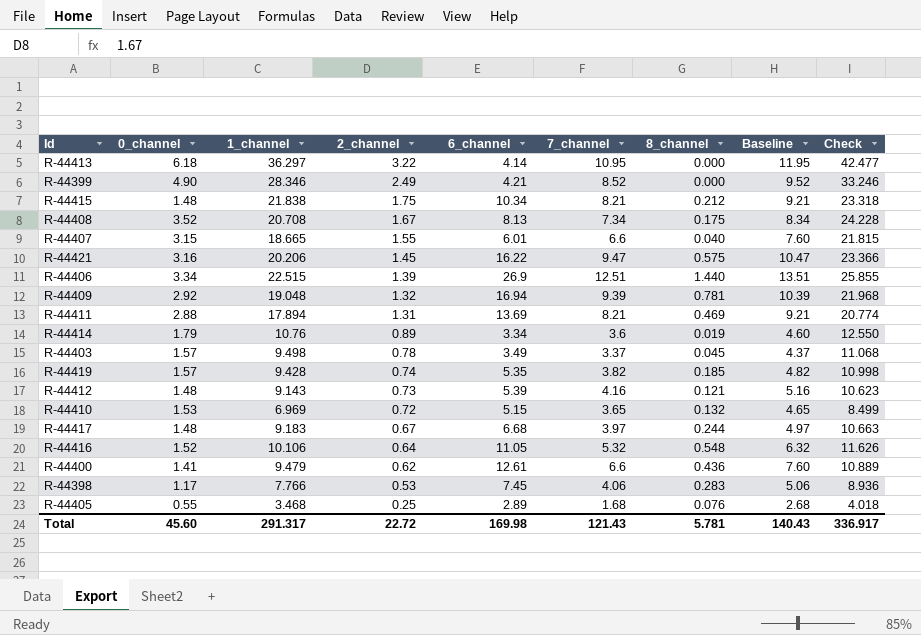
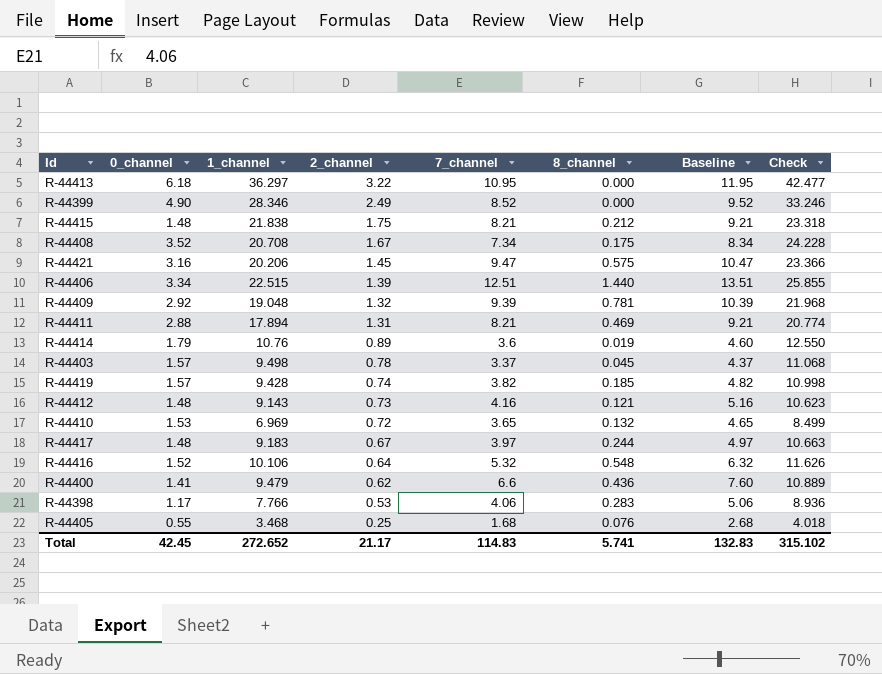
column 6_channel | position: 5 -> none
row R-44407: 3.15 | 18.665 | 1.55 | 6.01 | 6.6 | 0.040 | 7.60 | 21.815 -> none
Total | 0_channel: 45.60 -> 42.45
Total | 1_channel: 291.317 -> 272.652
Total | 2_channel: 22.72 -> 21.17
Total | 7_channel: 121.43 -> 114.83
Total | 8_channel: 5.781 -> 5.741
Total | Baseline: 140.43 -> 132.83
Total | Check: 336.917 -> 315.102

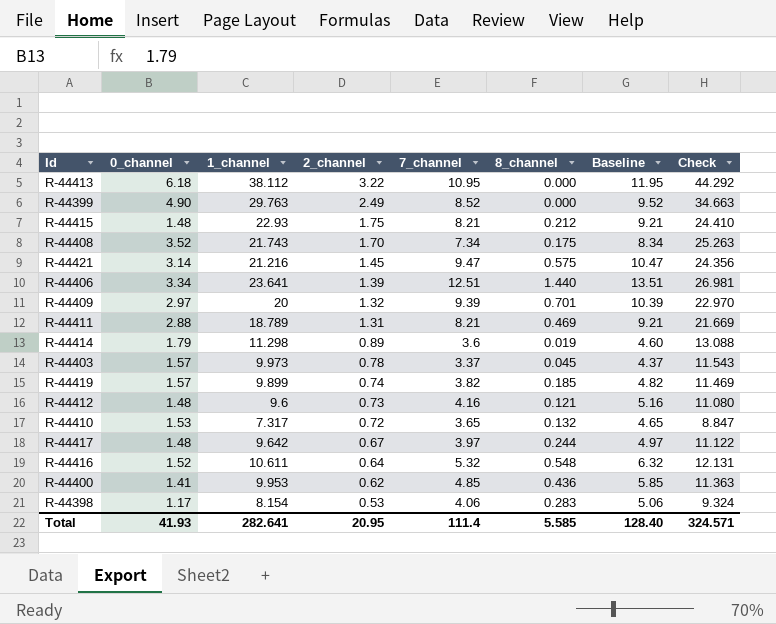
row R-44405: 0.55 | 3.468 | 0.25 | 1.68 | 0.076 | 2.68 | 4.018 -> none
R-44413 | 1_channel: 36.297 -> 38.112
R-44413 | Check: 42.477 -> 44.292
R-44399 | 1_channel: 28.346 -> 29.763
R-44399 | Check: 33.246 -> 34.663
R-44415 | 1_channel: 21.838 -> 22.93
R-44415 | Check: 23.318 -> 24.410
R-44408 | 1_channel: 20.708 -> 21.743
R-44408 | 2_channel: 1.67 -> 1.70
R-44408 | Check: 24.228 -> 25.263
R-44421 | 0_channel: 3.16 -> 3.14
R-44421 | 1_channel: 20.206 -> 21.216
R-44421 | Check: 23.366 -> 24.356
R-44406 | 1_channel: 22.515 -> 23.641
R-44406 | Check: 25.855 -> 26.981
R-44409 | 0_channel: 2.92 -> 2.97
R-44409 | 1_channel: 19.048 -> 20
R-44409 | 8_channel: 0.781 -> 0.701
R-44409 | Check: 21.968 -> 22.970
R-44411 | 1_channel: 17.894 -> 18.789
R-44411 | Check: 20.774 -> 21.669
R-44414 | 1_channel: 10.76 -> 11.298
R-44414 | Check: 12.550 -> 13.088
R-44403 | 1_channel: 9.498 -> 9.973
R-44403 | Check: 11.068 -> 11.543
R-44419 | 1_channel: 9.428 -> 9.899
R-44419 | Check: 10.998 -> 11.469
R-44412 | 1_channel: 9.143 -> 9.6
R-44412 | Check: 10.623 -> 11.080
R-44410 | 1_channel: 6.969 -> 7.317
R-44410 | Check: 8.499 -> 8.847
R-44417 | 1_channel: 9.183 -> 9.642
R-44417 | Check: 10.663 -> 11.122
R-44416 | 1_channel: 10.106 -> 10.611
R-44416 | Check: 11.626 -> 12.131
R-44400 | 1_channel: 9.479 -> 9.953
R-44400 | 7_channel: 6.6 -> 4.85
R-44400 | Baseline: 7.60 -> 5.85
R-44400 | Check: 10.889 -> 11.363
R-44398 | 1_channel: 7.766 -> 8.154
R-44398 | Check: 8.936 -> 9.324
Total | 0_channel: 42.45 -> 41.93
Total | 1_channel: 272.652 -> 282.641
Total | 2_channel: 21.17 -> 20.95
Total | 7_channel: 114.83 -> 111.4
Total | 8_channel: 5.741 -> 5.585
Total | Baseline: 132.83 -> 128.40
Total | Check: 315.102 -> 324.571

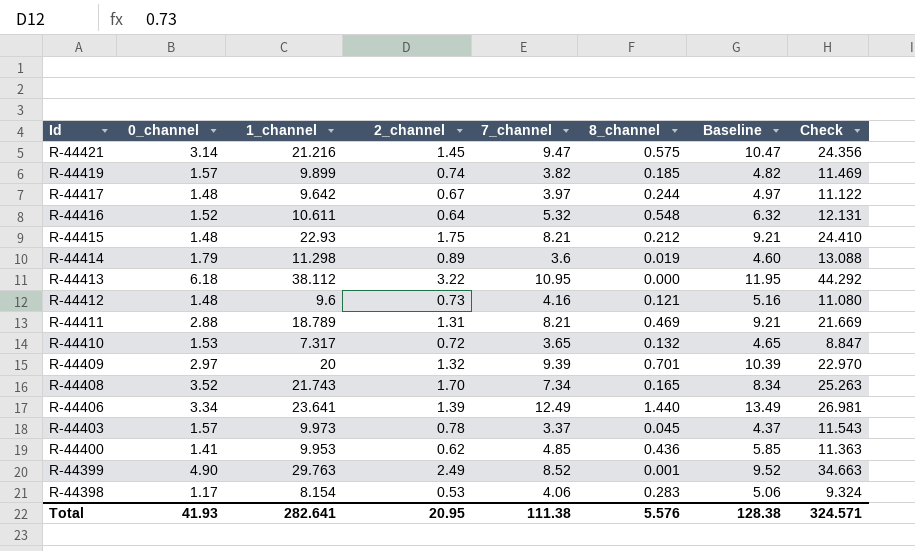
row order: 2_channel descending -> Id descending
R-44408 | 8_channel: 0.175 -> 0.165
R-44406 | 7_channel: 12.51 -> 12.49
R-44406 | Baseline: 13.51 -> 13.49
R-44399 | 8_channel: 0.000 -> 0.001
Total | 7_channel: 111.4 -> 111.38
Total | 8_channel: 5.585 -> 5.576
Total | Baseline: 128.40 -> 128.38

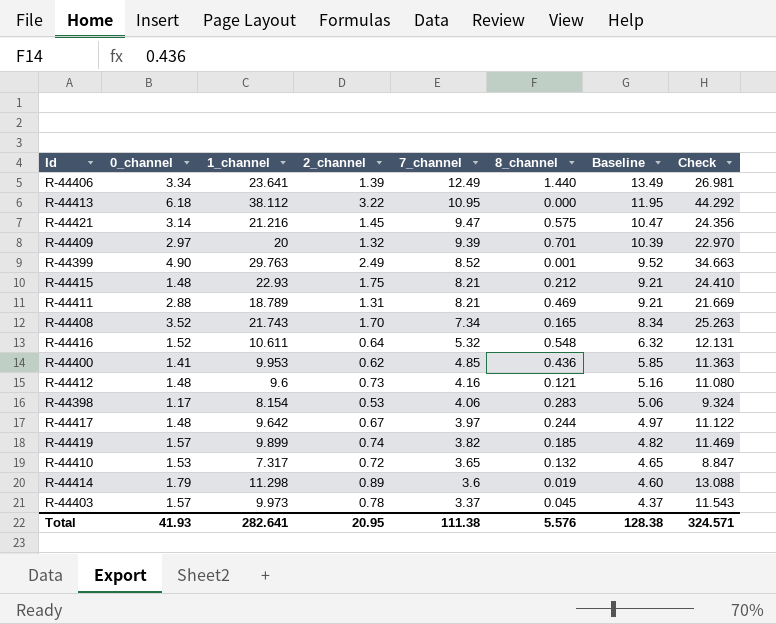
row order: Id descending -> 7_channel descending

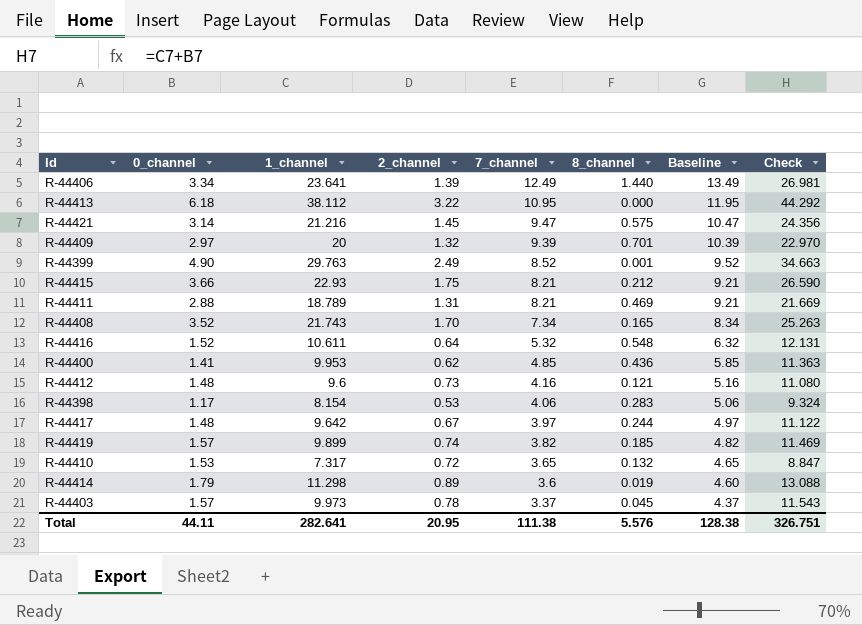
R-44415 | 0_channel: 1.48 -> 3.66
R-44415 | Check: 24.410 -> 26.590
Total | 0_channel: 41.93 -> 44.11
Total | Check: 324.571 -> 326.751

